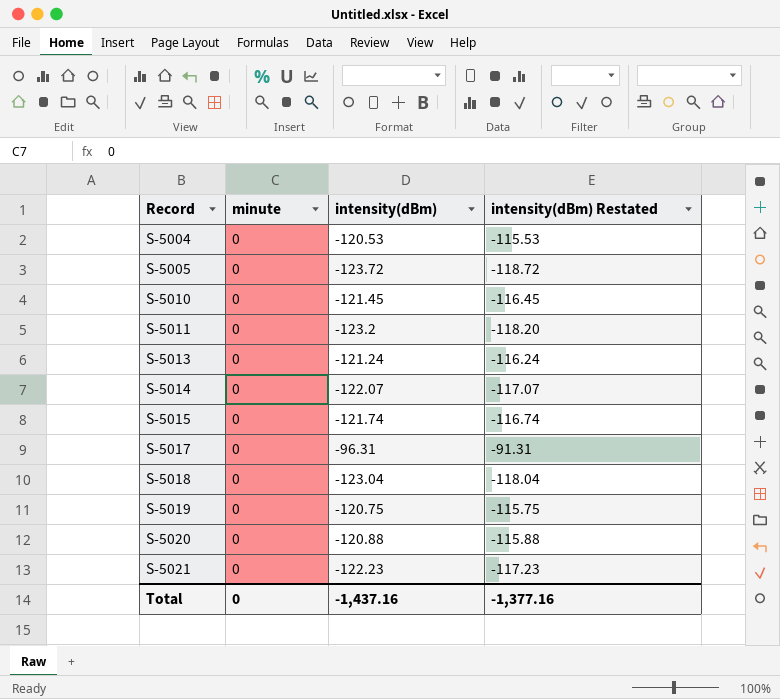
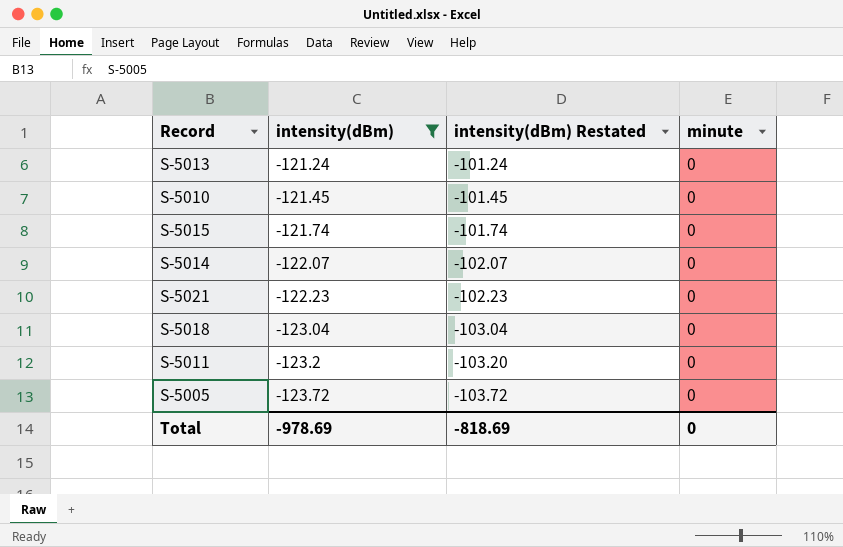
filter: none -> intensity(dBm) <= -121.24
row order: Record ascending -> intensity(dBm) descending
column intensity(dBm) Restated | formula: [intensity(dBm)] + 5 -> [intensity(dBm)] + 20
column minute | position: 2 -> 4
Total | intensity(dBm): -1,437.16 -> -978.69
Total | intensity(dBm) Restated: -1,377.16 -> -818.69

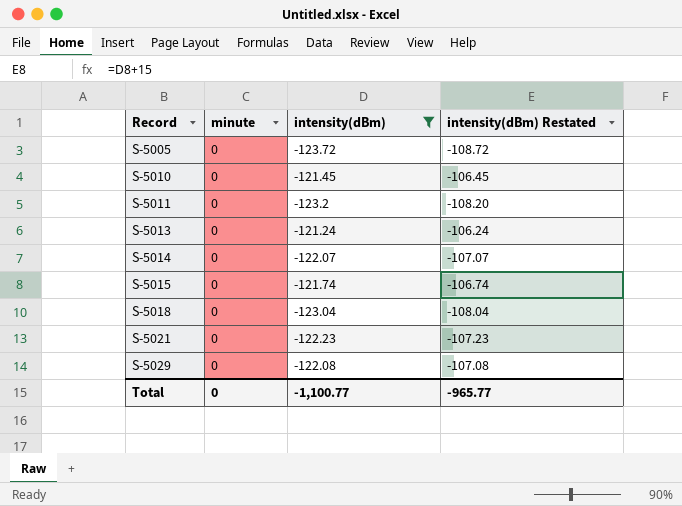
row order: intensity(dBm) descending -> Record ascending
column minute | position: 4 -> 2
column intensity(dBm) Restated | formula: [intensity(dBm)] + 20 -> [intensity(dBm)] + 15
row S-5029: none -> 0 | -122.08 | -107.08
Total | intensity(dBm): -978.69 -> -1,100.77
Total | intensity(dBm) Restated: -818.69 -> -965.77

